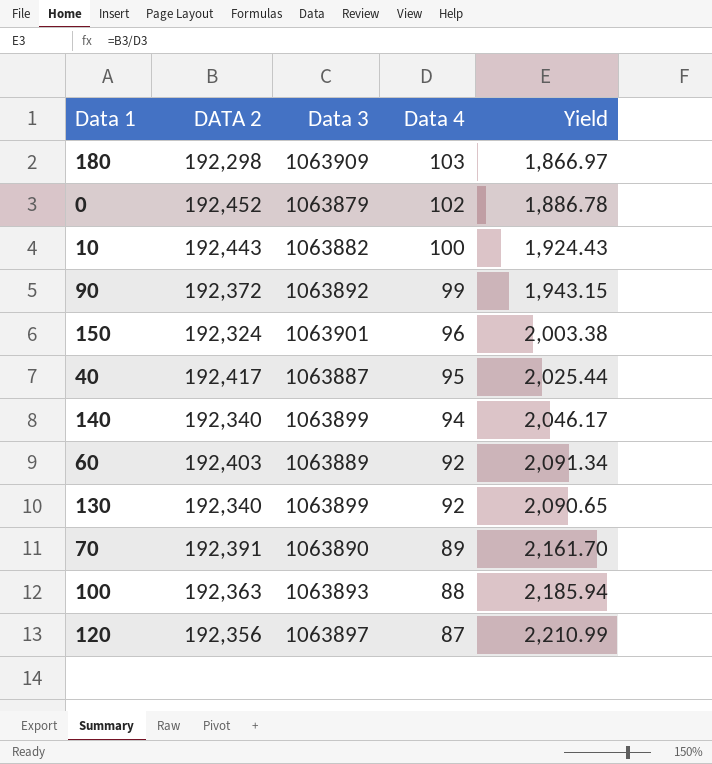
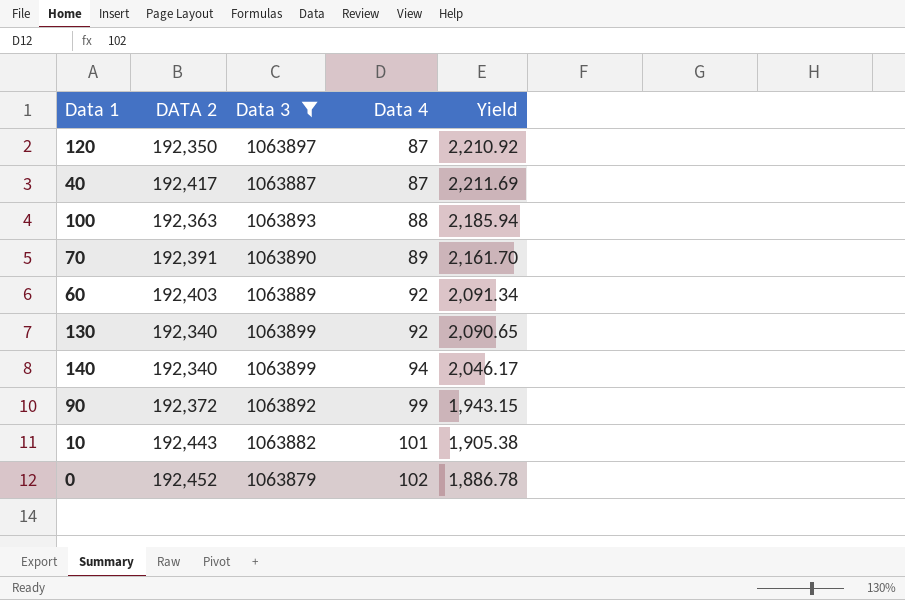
filter: none -> Data 3 <= 1063899
row order: Data 4 descending -> Data 4 ascending
120 | DATA 2: 192,356 -> 192,350
120 | Yield: 2,210.99 -> 2,210.92
40 | Data 4: 95 -> 87
40 | Yield: 2,025.44 -> 2,211.69
10 | Data 4: 100 -> 101
10 | Yield: 1,924.43 -> 1,905.38

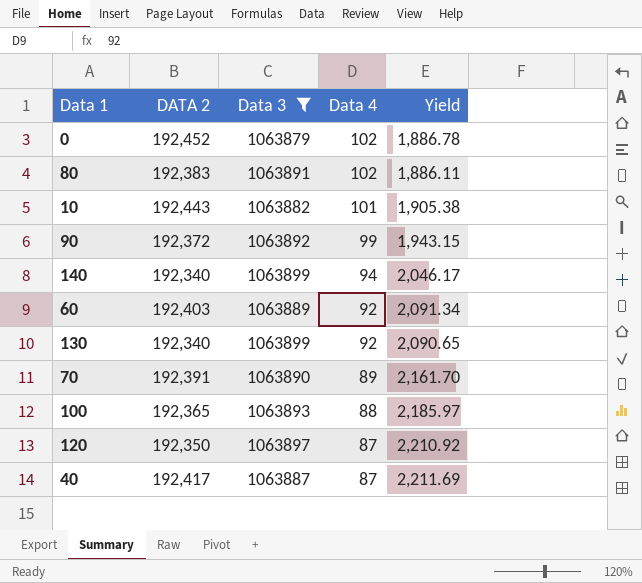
row order: Data 4 ascending -> Data 4 descending
row 80: none -> 192,383 | 1063891 | 102 | 1,886.11
100 | DATA 2: 192,363 -> 192,365
100 | Yield: 2,185.94 -> 2,185.97

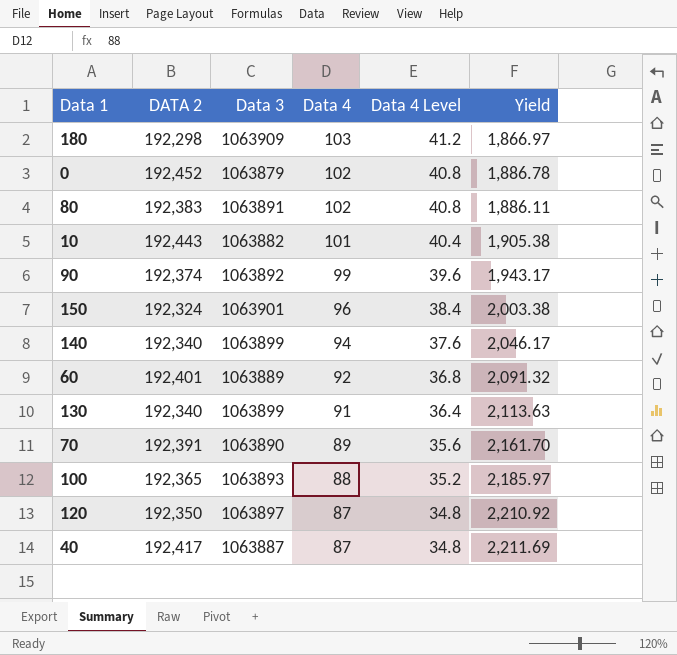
filter: Data 3 <= 1063899 -> none
column Data 4 Level | formula: none -> [Data 4] * 0.4
90 | DATA 2: 192,372 -> 192,374
90 | Yield: 1,943.15 -> 1,943.17
60 | DATA 2: 192,403 -> 192,401
60 | Yield: 2,091.34 -> 2,091.32
130 | Data 4: 92 -> 91
130 | Yield: 2,090.65 -> 2,113.63

